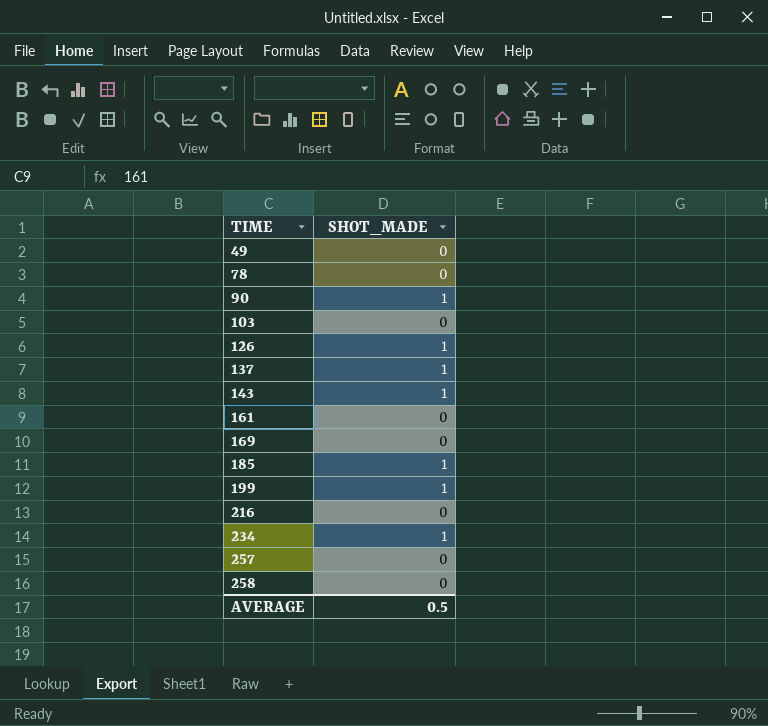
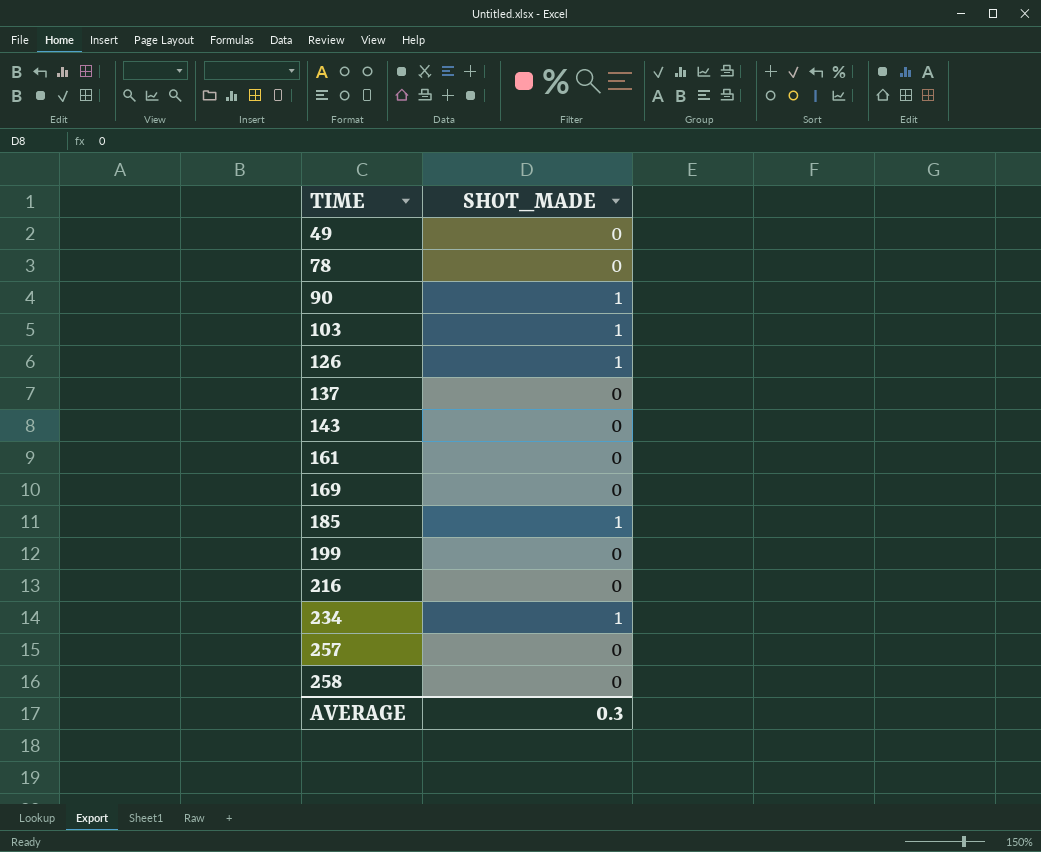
103 | SHOT_MADE: 0 -> 1
137 | SHOT_MADE: 1 -> 0
143 | SHOT_MADE: 1 -> 0
199 | SHOT_MADE: 1 -> 0
AVERAGE | SHOT_MADE: 0.5 -> 0.3

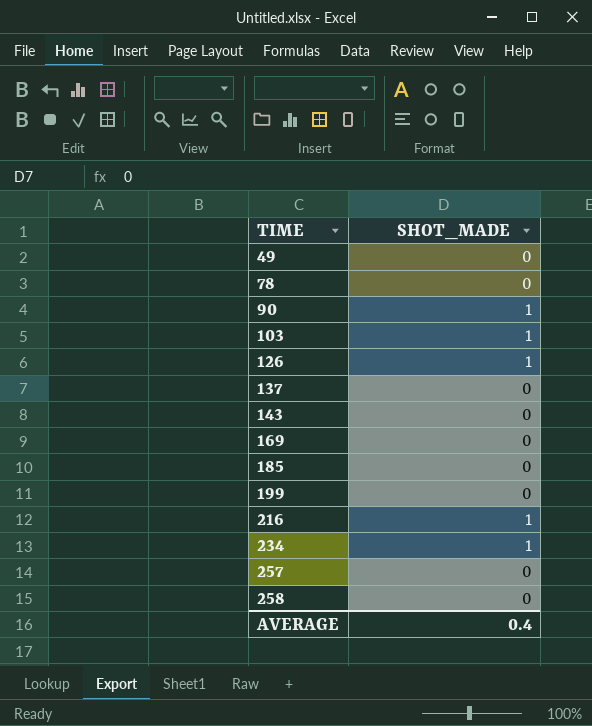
row 161: 0 -> none
185 | SHOT_MADE: 1 -> 0
216 | SHOT_MADE: 0 -> 1
AVERAGE | SHOT_MADE: 0.3 -> 0.4

